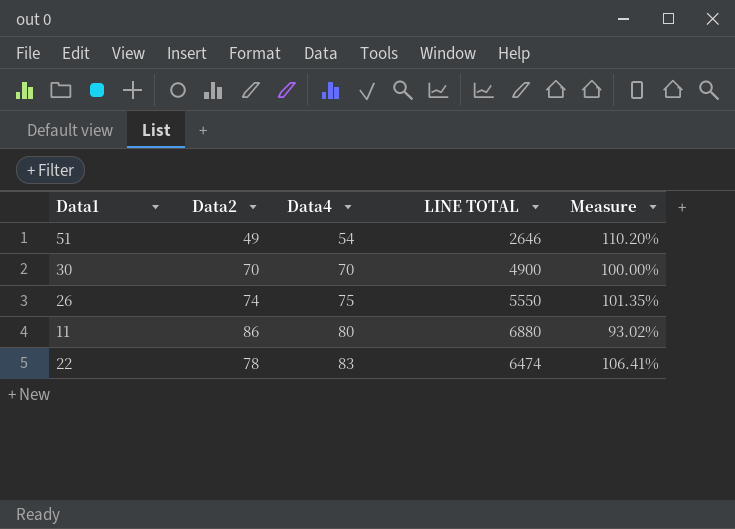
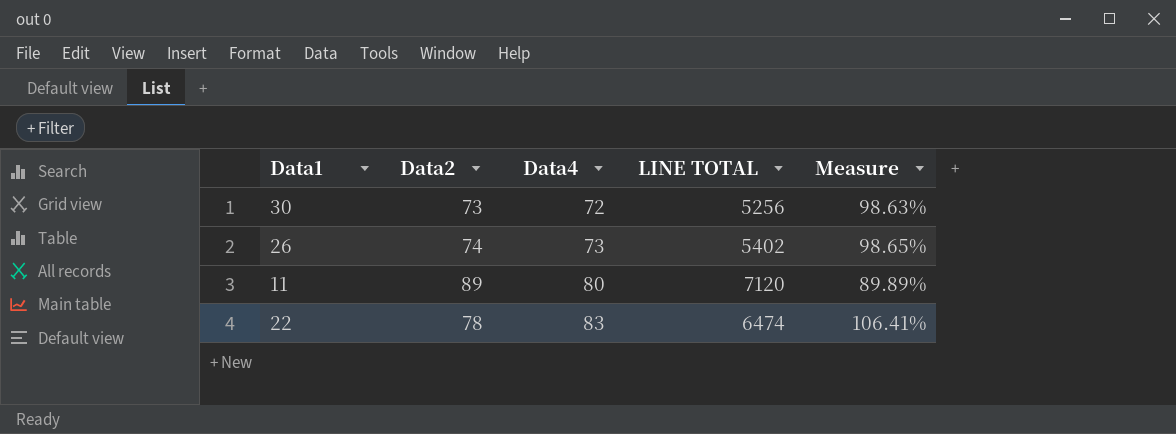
row 51: 49 | 54 | 2646 | 110.20% -> none
30 | Data2: 70 -> 73
30 | Data4: 70 -> 72
30 | LINE TOTAL: 4900 -> 5256
30 | Measure: 100.00% -> 98.63%
26 | Data4: 75 -> 73
26 | LINE TOTAL: 5550 -> 5402
26 | Measure: 101.35% -> 98.65%
11 | Data2: 86 -> 89
11 | LINE TOTAL: 6880 -> 7120
11 | Measure: 93.02% -> 89.89%

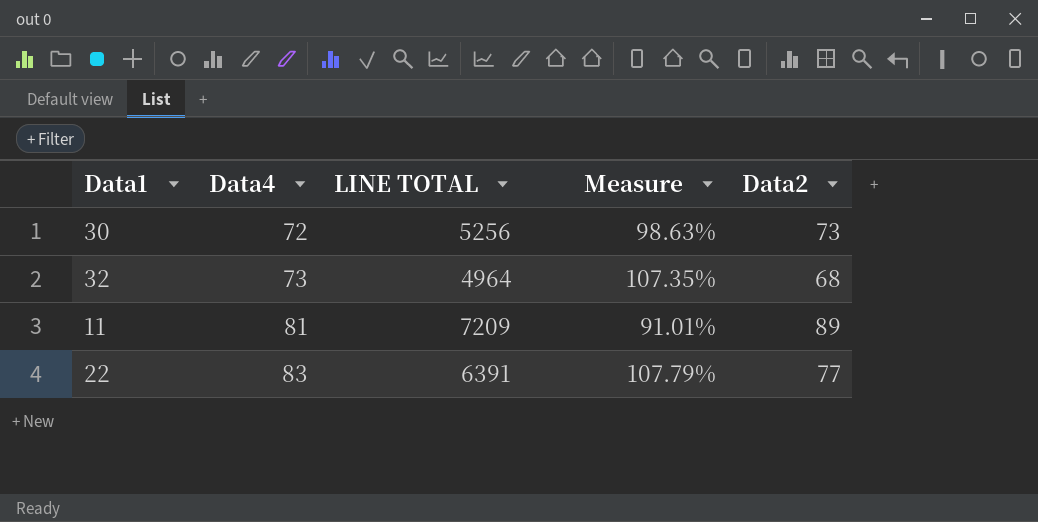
column Data2 | position: 2 -> 5
row 26: 74 | 73 | 5402 | 98.65% -> none
row 32: none -> 73 | 4964 | 107.35% | 68
11 | Data4: 80 -> 81
11 | LINE TOTAL: 7120 -> 7209
11 | Measure: 89.89% -> 91.01%
22 | LINE TOTAL: 6474 -> 6391
22 | Measure: 106.41% -> 107.79%
22 | Data2: 78 -> 77

